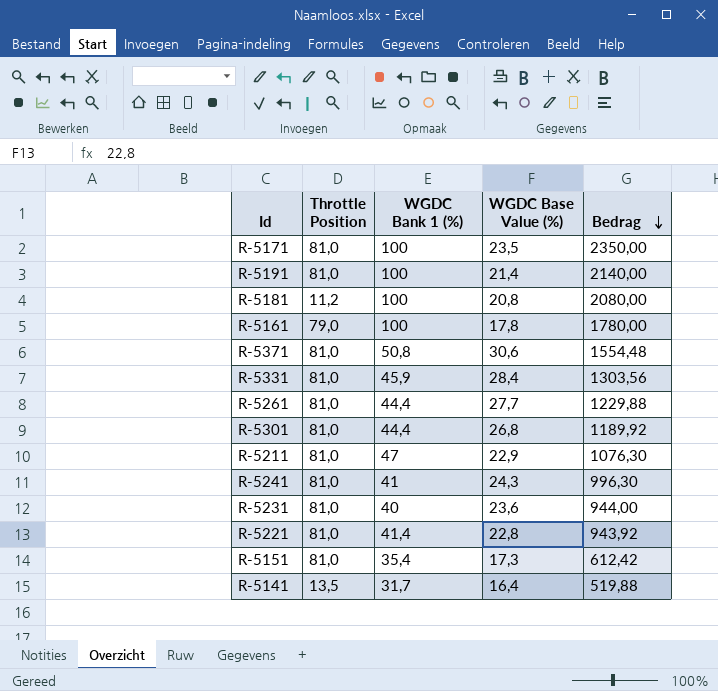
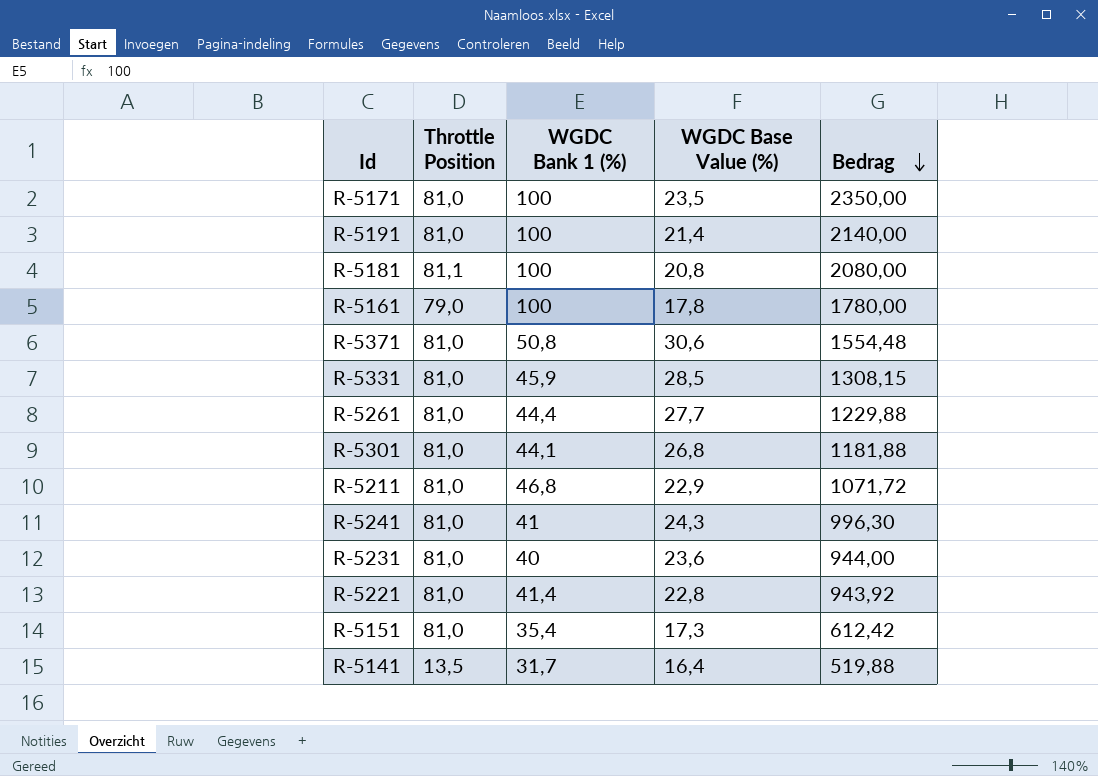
R-5181 | Throttle Position: 11,2 -> 81,1
R-5331 | WGDC Base Value (%): 28,4 -> 28,5
R-5331 | Bedrag: 1303,56 -> 1308,15
R-5301 | WGDC Bank 1 (%): 44,4 -> 44,1
R-5301 | Bedrag: 1189,92 -> 1181,88
R-5211 | WGDC Bank 1 (%): 47 -> 46,8
R-5211 | Bedrag: 1076,30 -> 1071,72

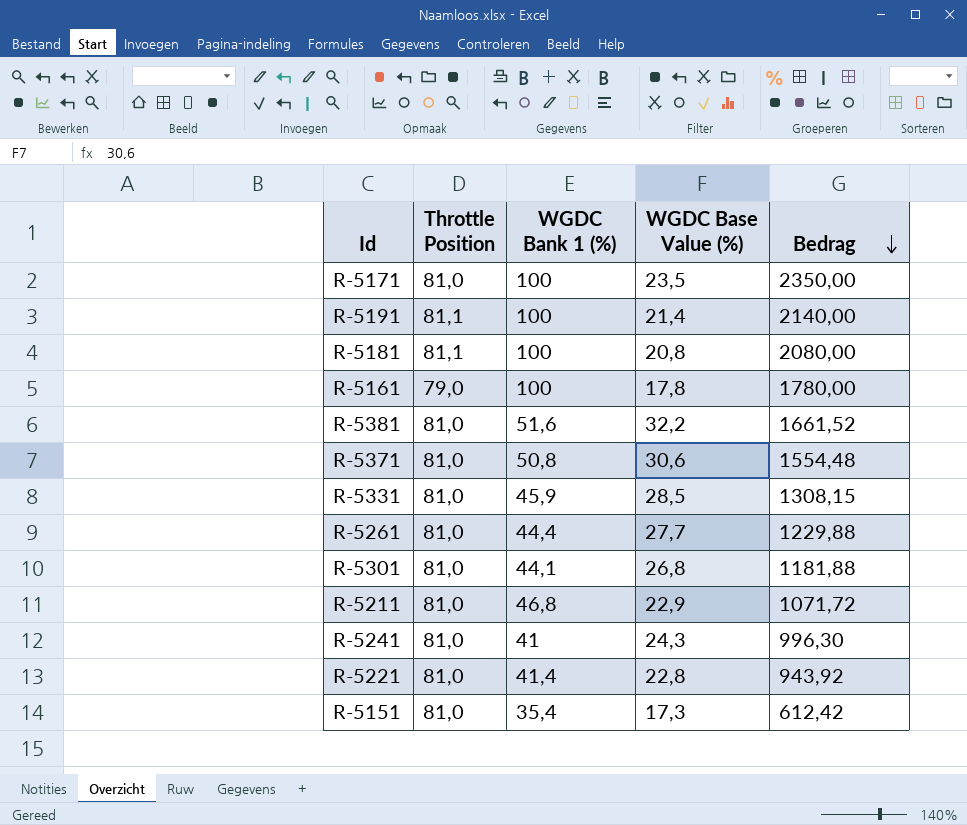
row R-5231: 81,0 | 40 | 23,6 | 944,00 -> none
row R-5141: 13,5 | 31,7 | 16,4 | 519,88 -> none
R-5191 | Throttle Position: 81,0 -> 81,1
row R-5381: none -> 81,0 | 51,6 | 32,2 | 1661,52

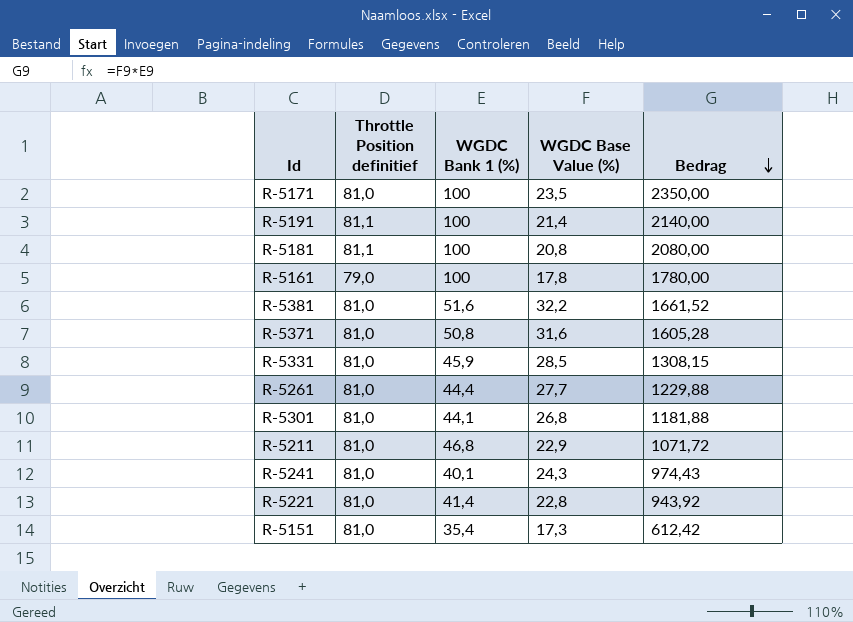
column name: Throttle Position -> Throttle Position definitief
R-5371 | WGDC Base Value (%): 30,6 -> 31,6
R-5371 | Bedrag: 1554,48 -> 1605,28
R-5241 | WGDC Bank 1 (%): 41 -> 40,1
R-5241 | Bedrag: 996,30 -> 974,43

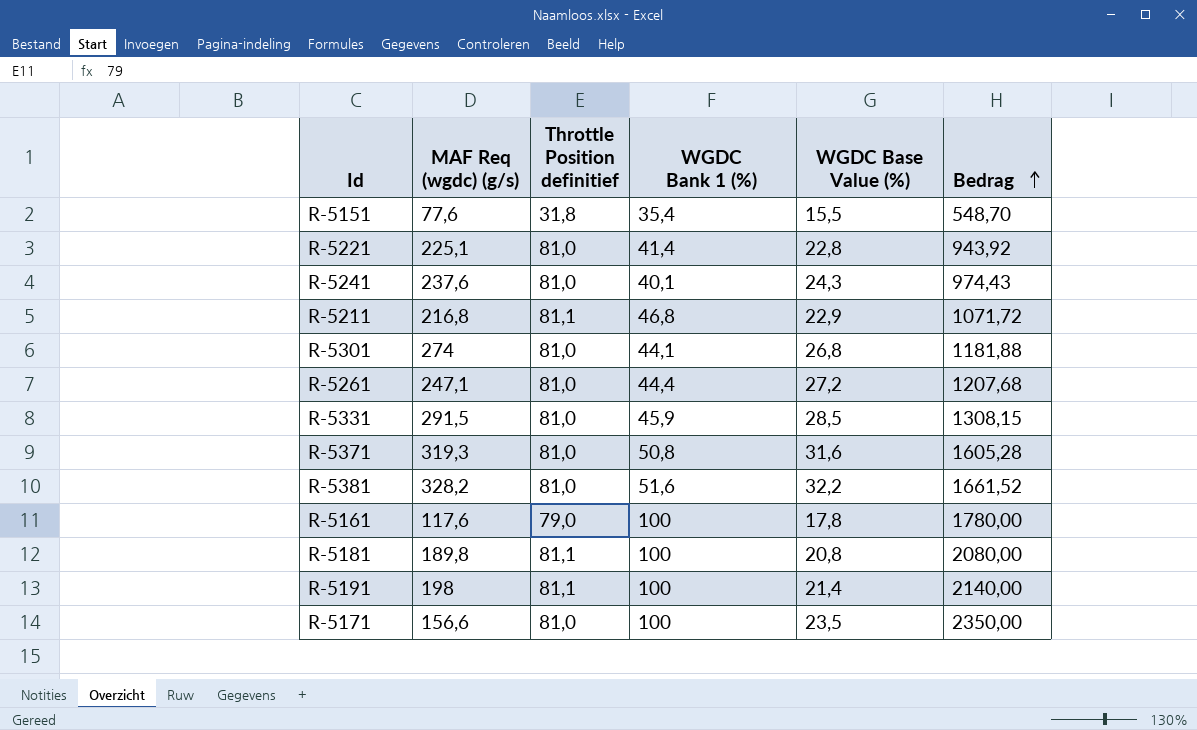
row order: Bedrag descending -> Bedrag ascending
column MAF Req (wgdc) (g/s) | position: none -> 2
R-5151 | Throttle Position definitief: 81,0 -> 31,8
R-5151 | WGDC Base Value (%): 17,3 -> 15,5
R-5151 | Bedrag: 612,42 -> 548,70
R-5211 | Throttle Position definitief: 81,0 -> 81,1
R-5261 | WGDC Base Value (%): 27,7 -> 27,2
R-5261 | Bedrag: 1229,88 -> 1207,68

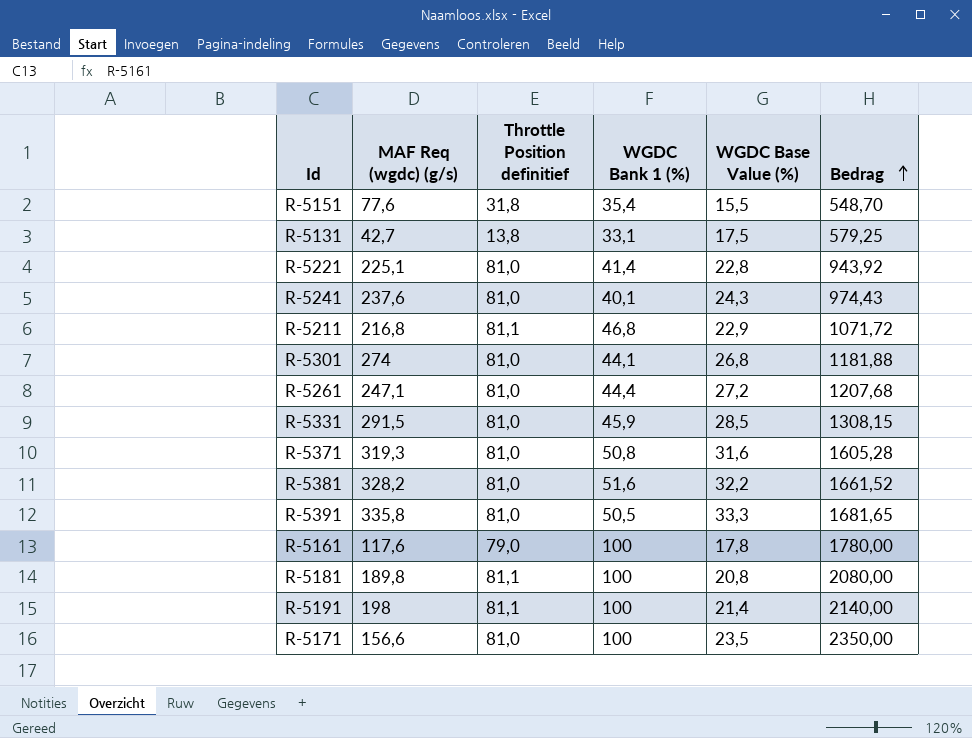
row R-5131: none -> 42,7 | 13,8 | 33,1 | 17,5 | 579,25
row R-5391: none -> 335,8 | 81,0 | 50,5 | 33,3 | 1681,65

